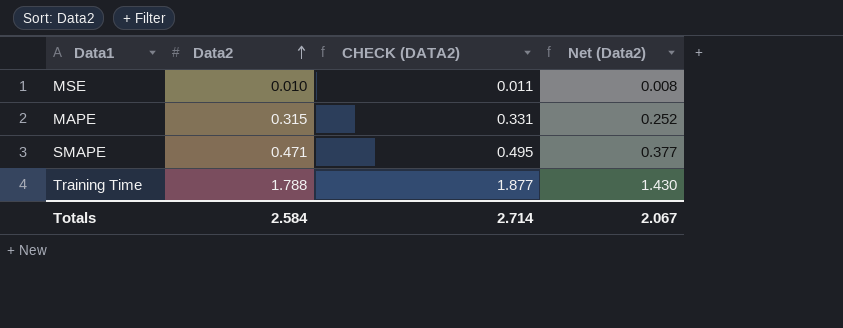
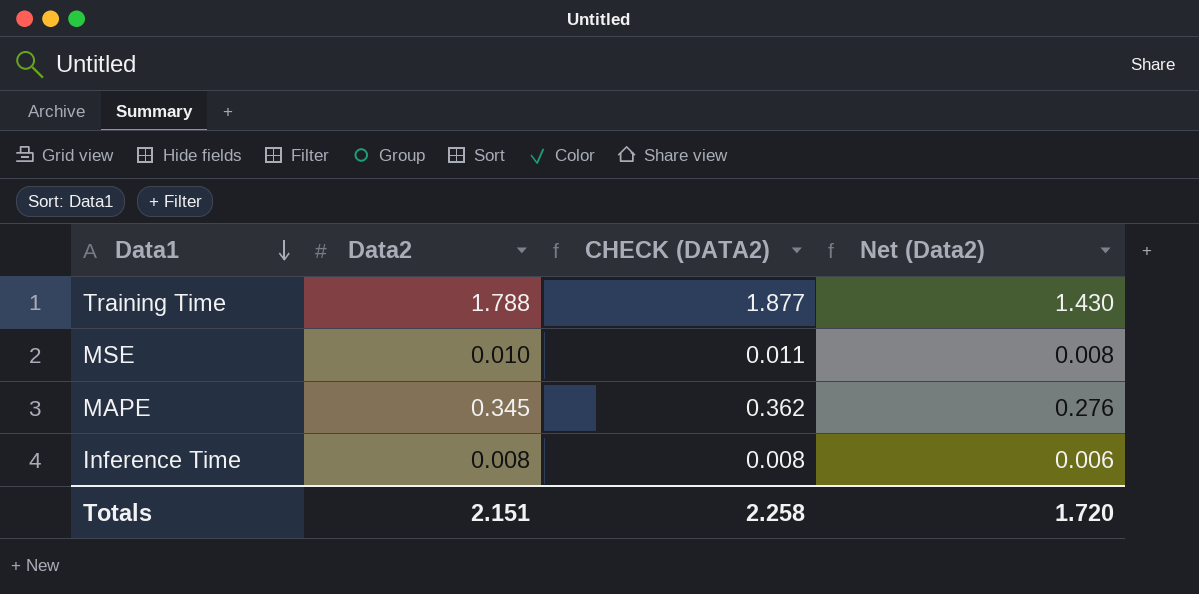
row order: Data2 ascending -> Data1 descending
row SMAPE: 0.471 | 0.495 | 0.377 -> none
MAPE | Data2: 0.315 -> 0.345
MAPE | CHECK (DATA2): 0.331 -> 0.362
MAPE | Net (Data2): 0.252 -> 0.276
row Inference Time: none -> 0.008 | 0.008 | 0.006
Totals | Data2: 2.584 -> 2.151
Totals | CHECK (DATA2): 2.714 -> 2.258
Totals | Net (Data2): 2.067 -> 1.720

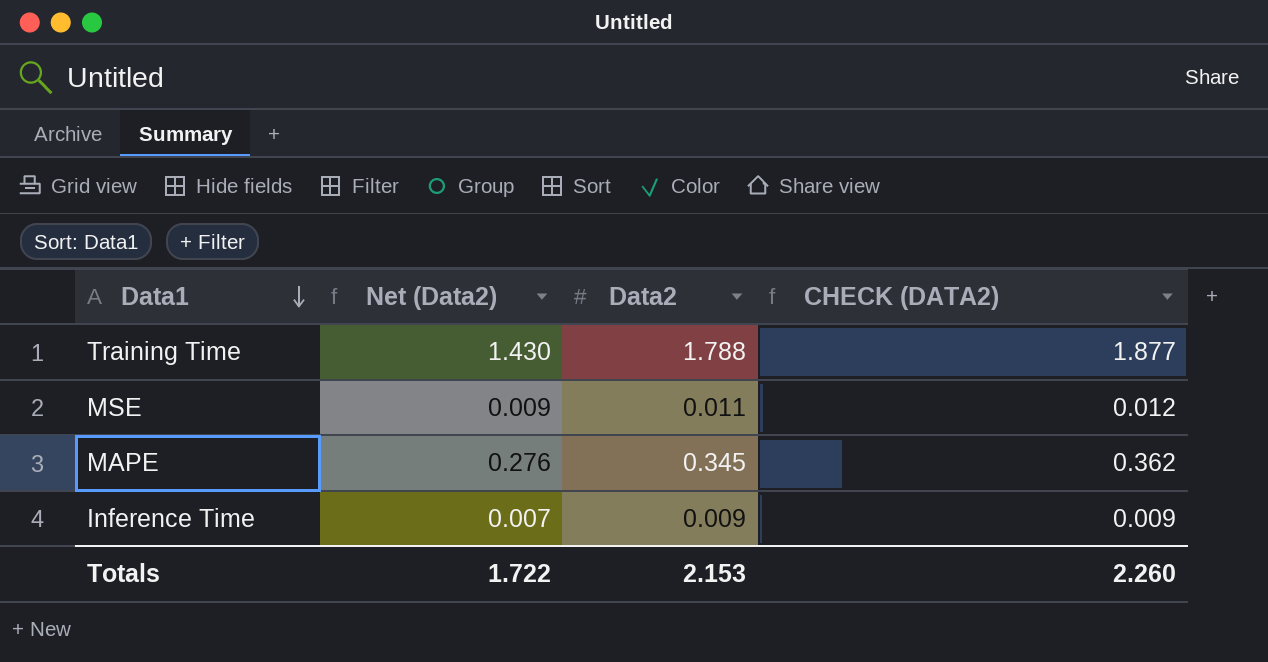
column Net (Data2) | position: 4 -> 2
MSE | Net (Data2): 0.008 -> 0.009
MSE | Data2: 0.010 -> 0.011
MSE | CHECK (DATA2): 0.011 -> 0.012
Inference Time | Net (Data2): 0.006 -> 0.007
Inference Time | Data2: 0.008 -> 0.009
Inference Time | CHECK (DATA2): 0.008 -> 0.009
Totals | Net (Data2): 1.720 -> 1.722
Totals | Data2: 2.151 -> 2.153
Totals | CHECK (DATA2): 2.258 -> 2.260

